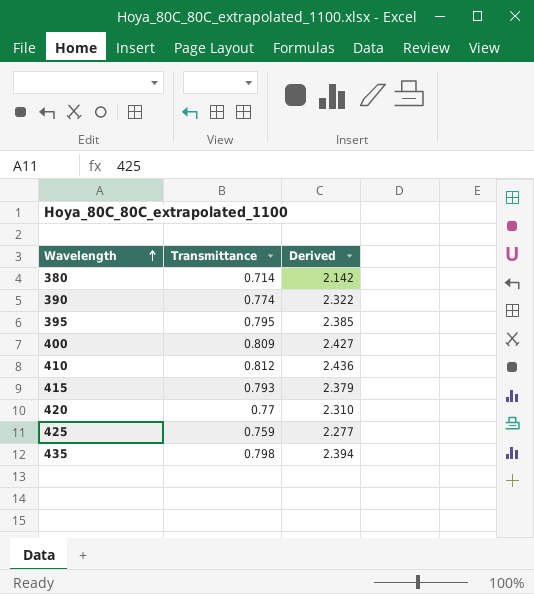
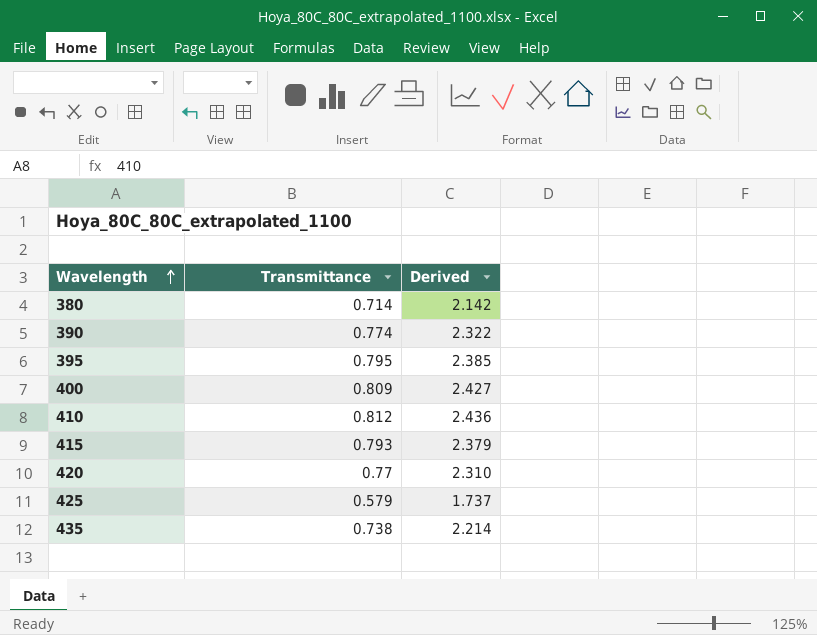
425 | Transmittance: 0.759 -> 0.579
425 | Derived: 2.277 -> 1.737
435 | Transmittance: 0.798 -> 0.738
435 | Derived: 2.394 -> 2.214

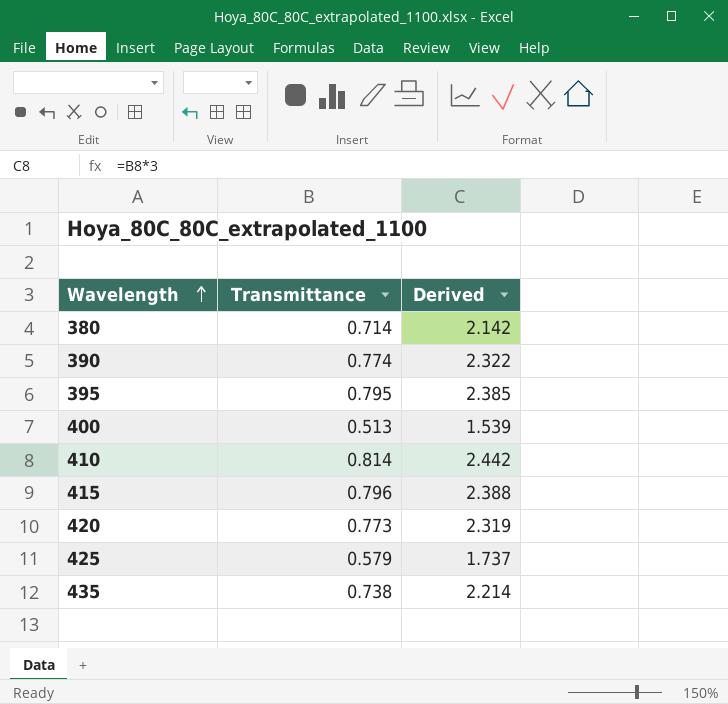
400 | Transmittance: 0.809 -> 0.513
400 | Derived: 2.427 -> 1.539
410 | Transmittance: 0.812 -> 0.814
410 | Derived: 2.436 -> 2.442
415 | Transmittance: 0.793 -> 0.796
415 | Derived: 2.379 -> 2.388
420 | Transmittance: 0.77 -> 0.773
420 | Derived: 2.310 -> 2.319

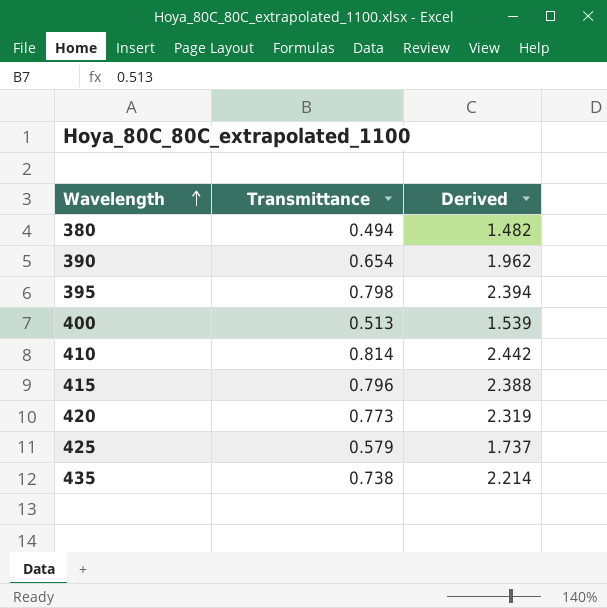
380 | Transmittance: 0.714 -> 0.494
380 | Derived: 2.142 -> 1.482
390 | Transmittance: 0.774 -> 0.654
390 | Derived: 2.322 -> 1.962
395 | Transmittance: 0.795 -> 0.798
395 | Derived: 2.385 -> 2.394

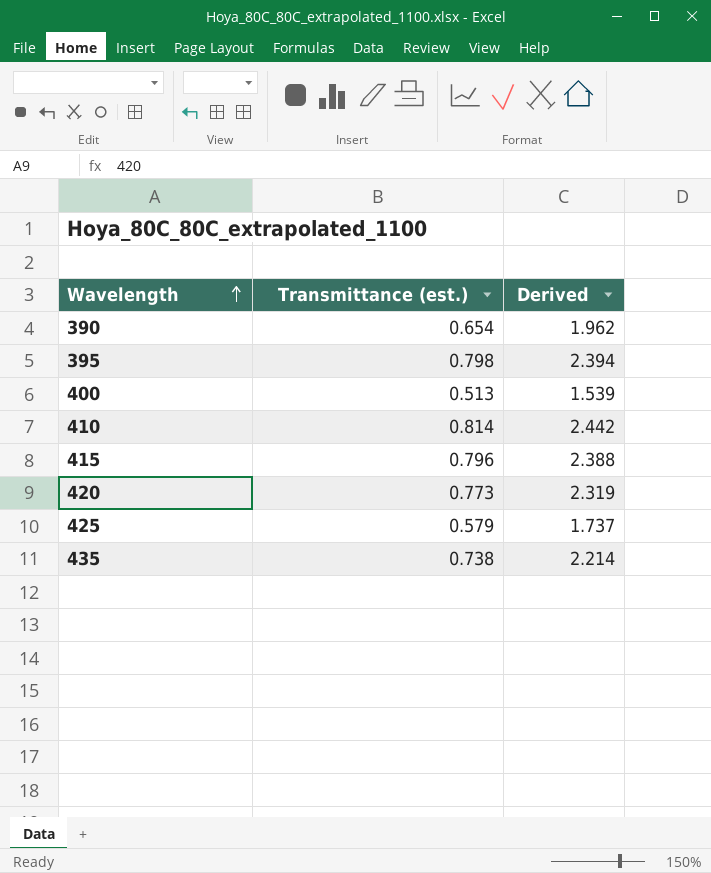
column name: Transmittance -> Transmittance (est.)
row 380: 0.494 | 1.482 -> none

